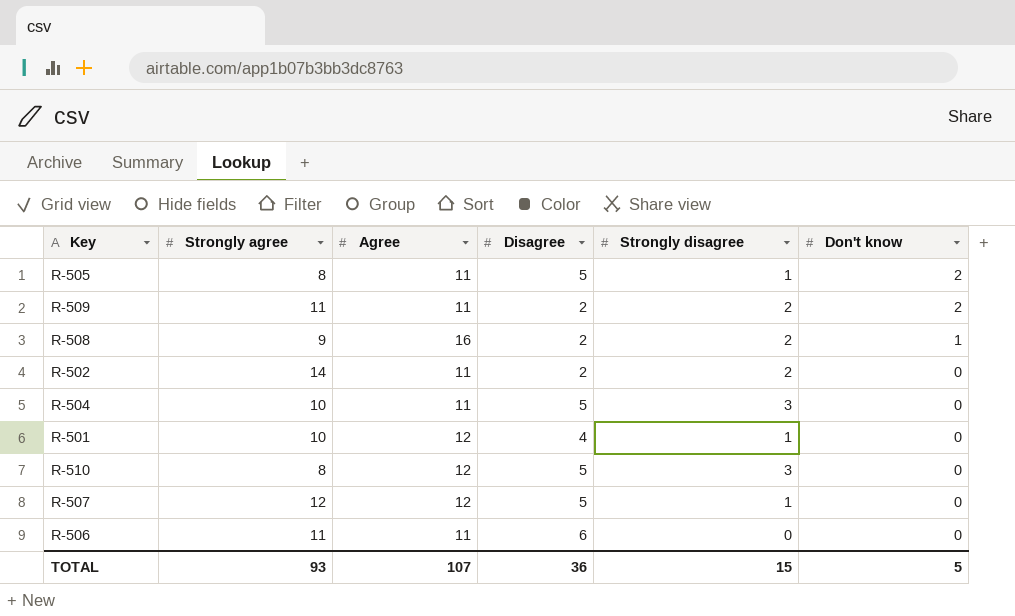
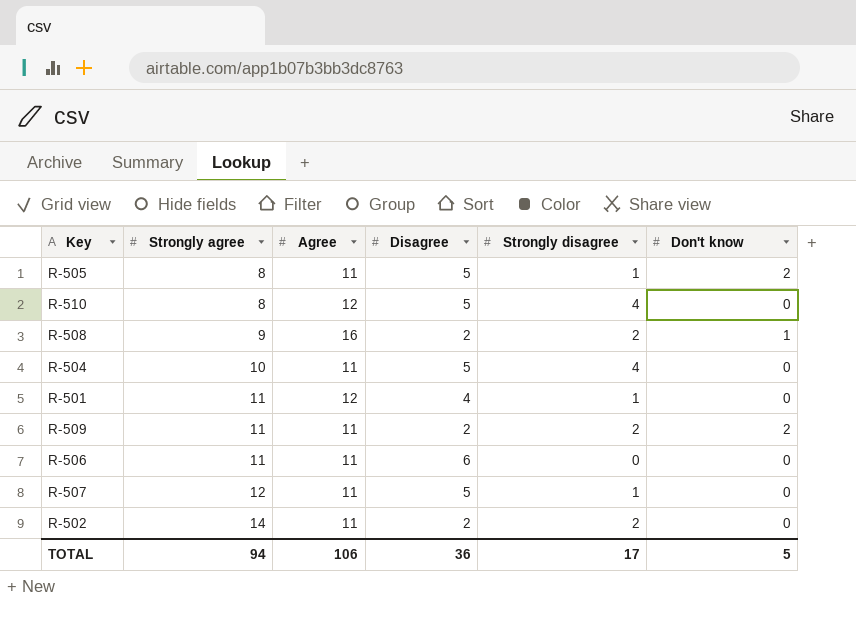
row order: Don't know descending -> Strongly agree ascending
R-510 | Strongly disagree: 3 -> 4
R-504 | Strongly disagree: 3 -> 4
R-501 | Strongly agree: 10 -> 11
R-507 | Agree: 12 -> 11
TOTAL | Strongly agree: 93 -> 94
TOTAL | Agree: 107 -> 106
TOTAL | Strongly disagree: 15 -> 17

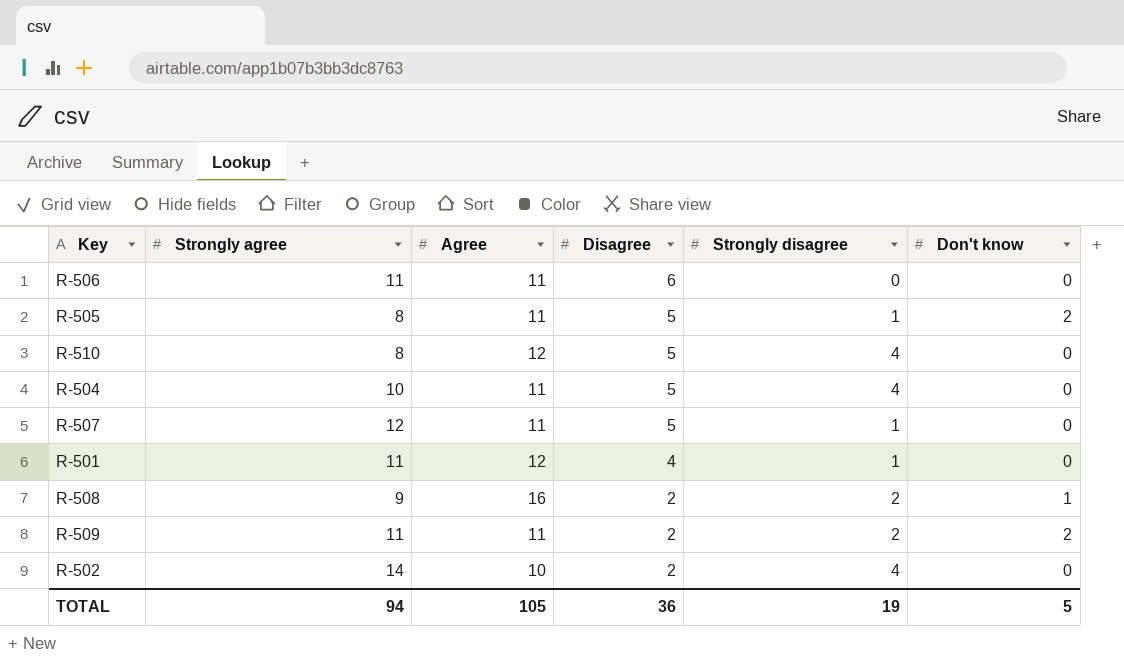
row order: Strongly agree ascending -> Disagree descending
R-502 | Agree: 11 -> 10
R-502 | Strongly disagree: 2 -> 4
TOTAL | Agree: 106 -> 105
TOTAL | Strongly disagree: 17 -> 19

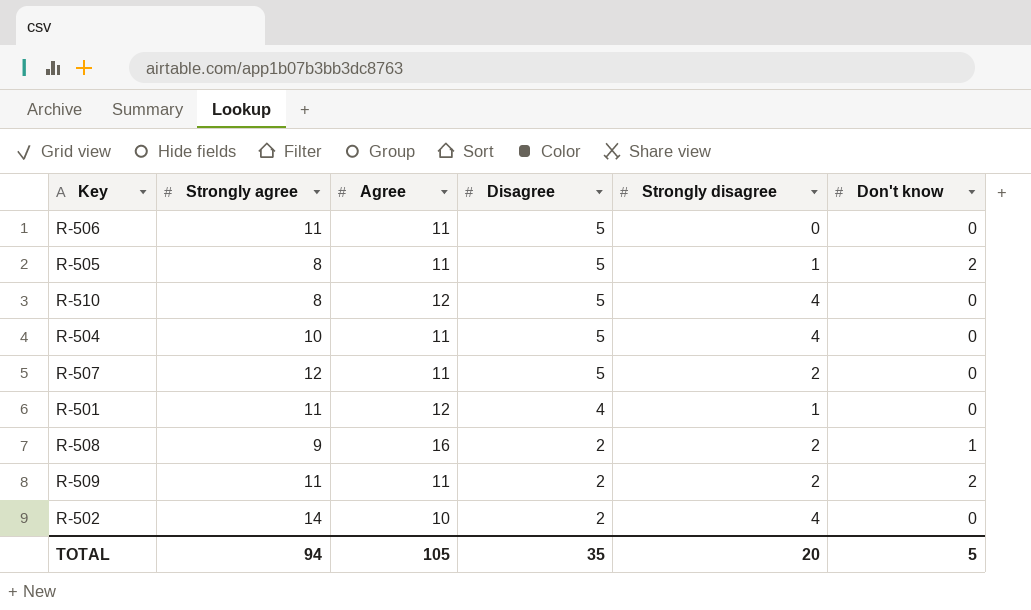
R-506 | Disagree: 6 -> 5
R-507 | Strongly disagree: 1 -> 2
TOTAL | Disagree: 36 -> 35
TOTAL | Strongly disagree: 19 -> 20

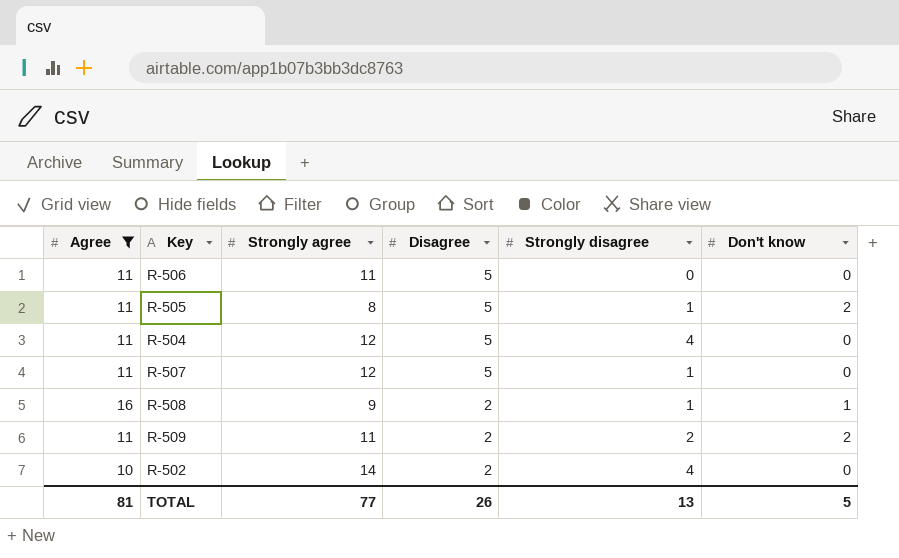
filter: none -> Agree != 12
column Agree | position: 3 -> 1
R-504 | Strongly agree: 10 -> 12
R-507 | Strongly disagree: 2 -> 1
R-508 | Strongly disagree: 2 -> 1
TOTAL | Agree: 105 -> 81
TOTAL | Strongly agree: 94 -> 77
TOTAL | Disagree: 35 -> 26
TOTAL | Strongly disagree: 20 -> 13

